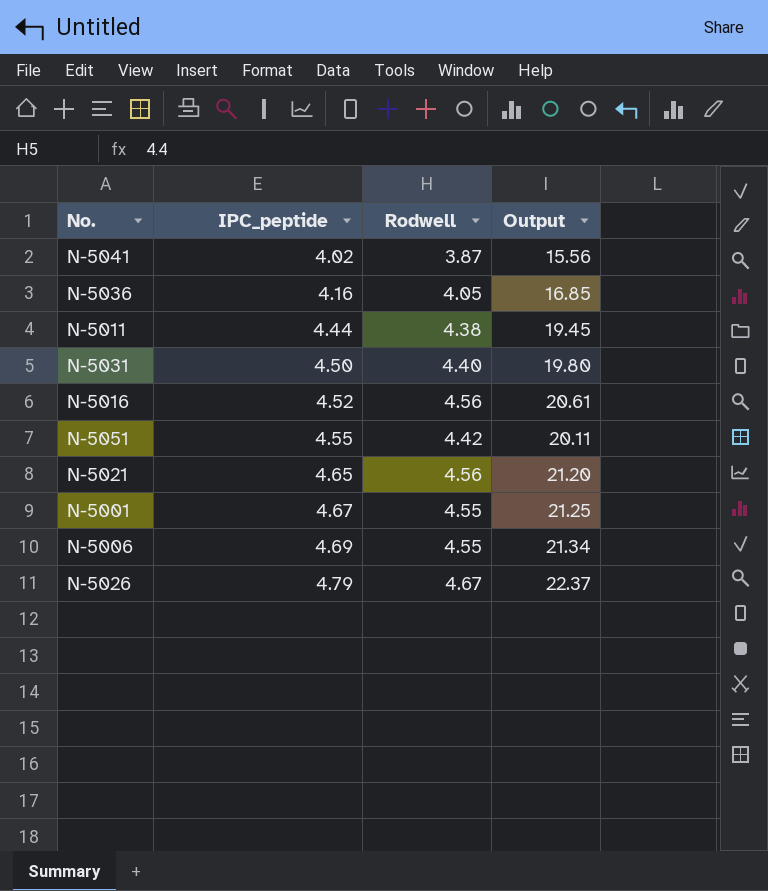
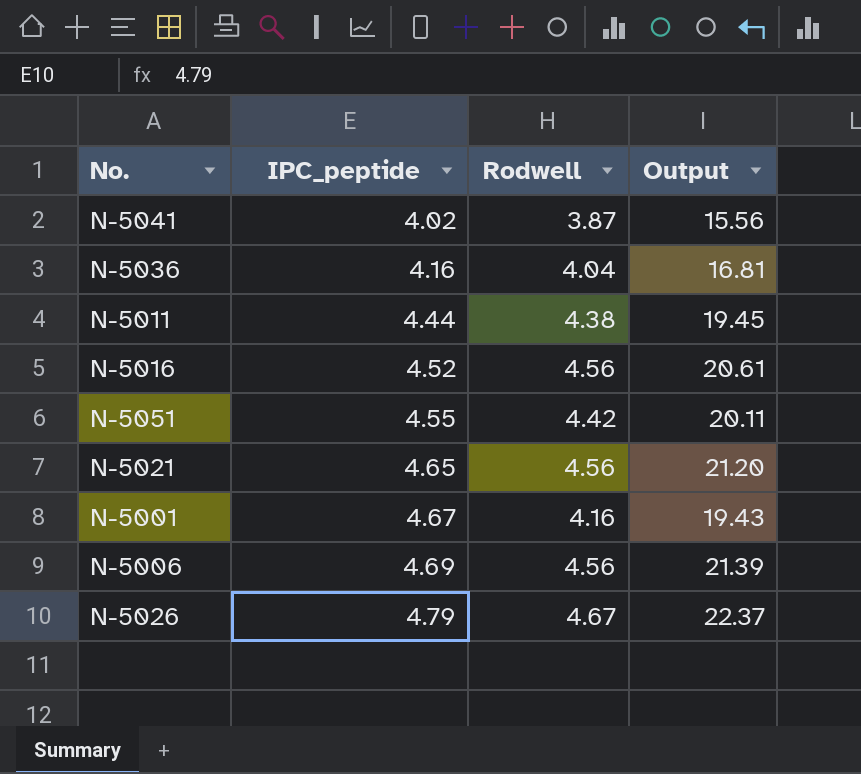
row N-5031: 4.50 | 4.40 | 19.80 -> none
N-5036 | Rodwell: 4.05 -> 4.04
N-5036 | Output: 16.85 -> 16.81
N-5001 | Rodwell: 4.55 -> 4.16
N-5001 | Output: 21.25 -> 19.43
N-5006 | Rodwell: 4.55 -> 4.56
N-5006 | Output: 21.34 -> 21.39

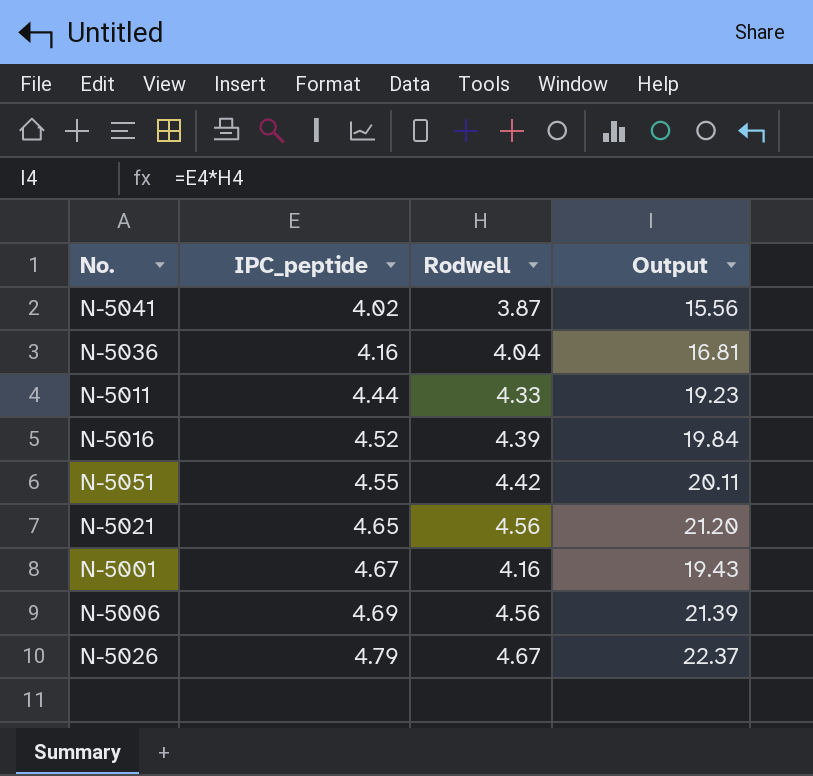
N-5011 | Rodwell: 4.38 -> 4.33
N-5011 | Output: 19.45 -> 19.23
N-5016 | Rodwell: 4.56 -> 4.39
N-5016 | Output: 20.61 -> 19.84

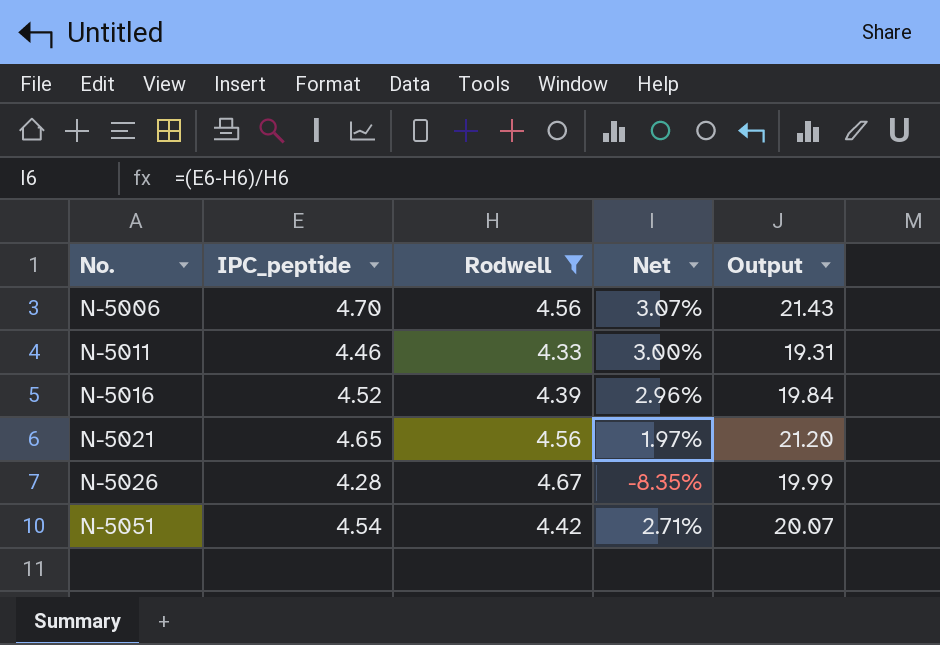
filter: none -> Rodwell >= 4.33
row order: IPC_peptide ascending -> No. ascending
column Net | formula: none -> ([IPC_peptide] - [Rodwell]) / [Rodwell]
N-5006 | IPC_peptide: 4.69 -> 4.70
N-5006 | Output: 21.39 -> 21.43
N-5011 | IPC_peptide: 4.44 -> 4.46
N-5011 | Output: 19.23 -> 19.31
N-5026 | IPC_peptide: 4.79 -> 4.28
N-5026 | Output: 22.37 -> 19.99
N-5051 | IPC_peptide: 4.55 -> 4.54
N-5051 | Output: 20.11 -> 20.07

